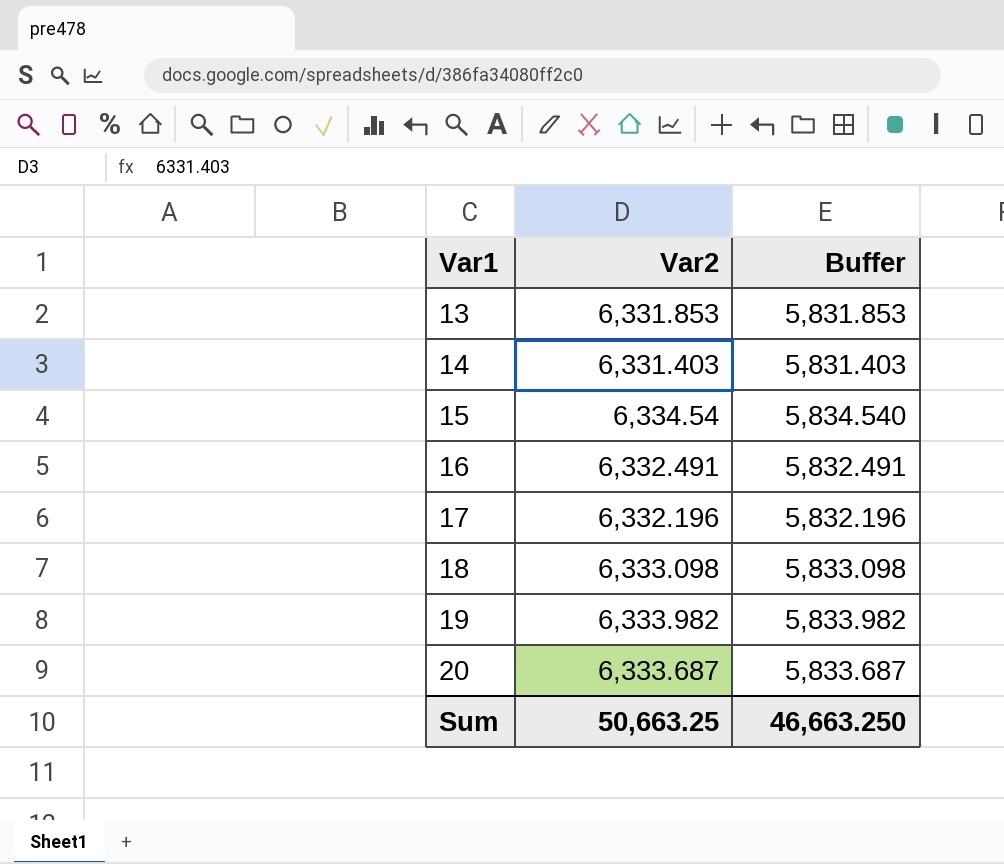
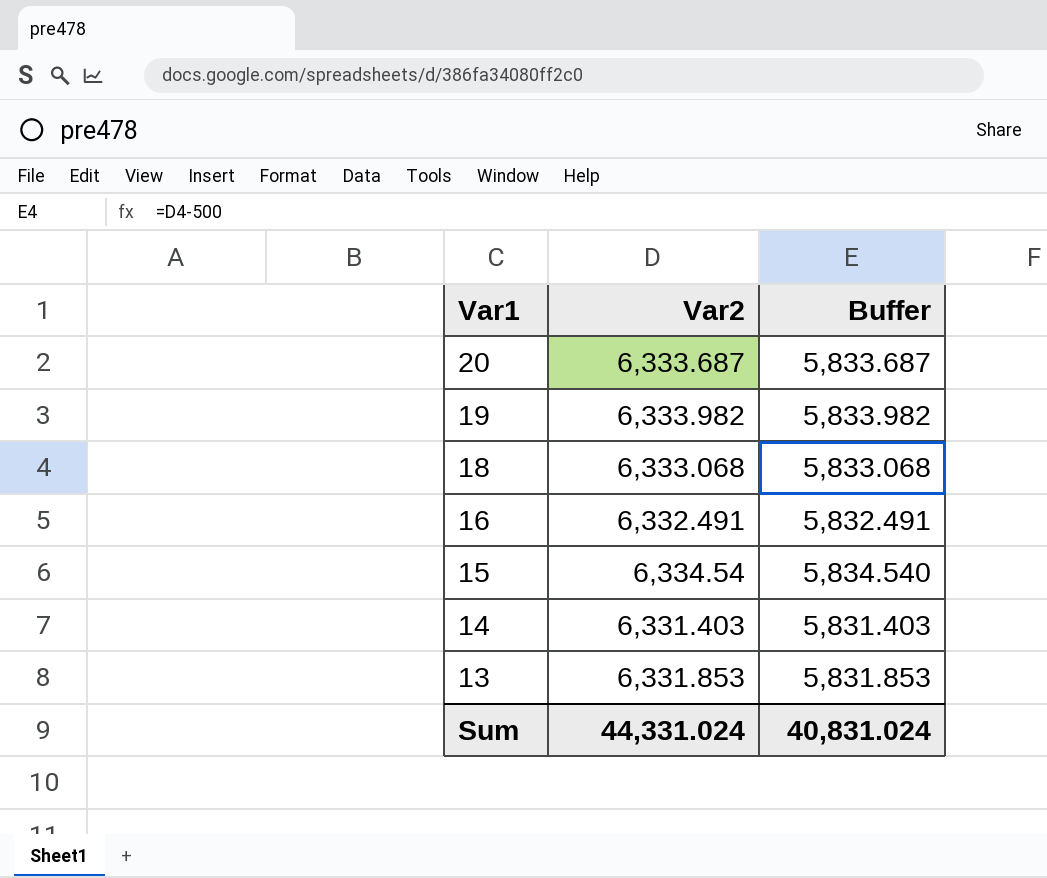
row order: Var1 ascending -> Var1 descending
row 17: 6,332.196 | 5,832.196 -> none
18 | Var2: 6,333.098 -> 6,333.068
18 | Buffer: 5,833.098 -> 5,833.068
Sum | Var2: 50,663.25 -> 44,331.024
Sum | Buffer: 46,663.250 -> 40,831.024

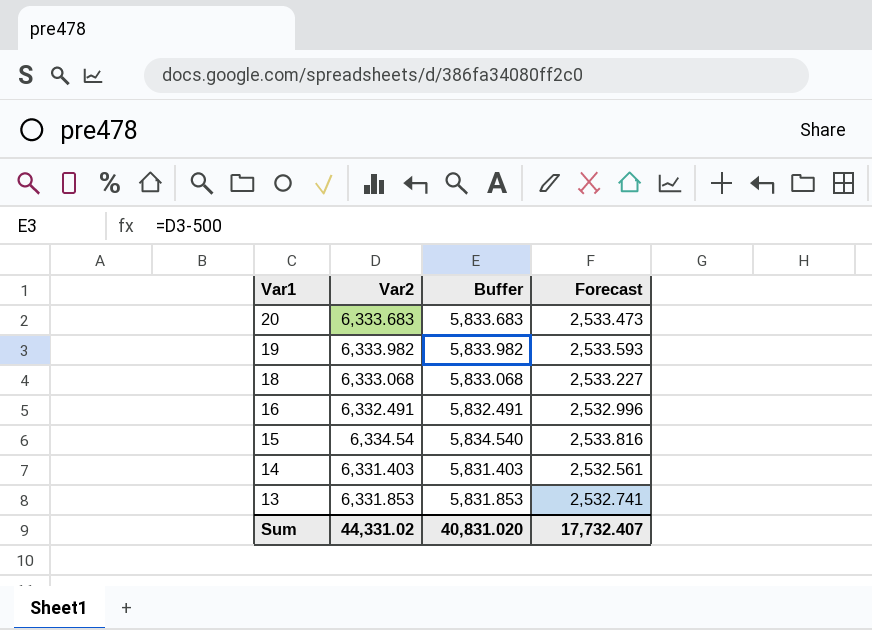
column Forecast | formula: none -> [Var2] * 0.4
20 | Var2: 6,333.687 -> 6,333.683
20 | Buffer: 5,833.687 -> 5,833.683
Sum | Var2: 44,331.024 -> 44,331.02
Sum | Buffer: 40,831.024 -> 40,831.020

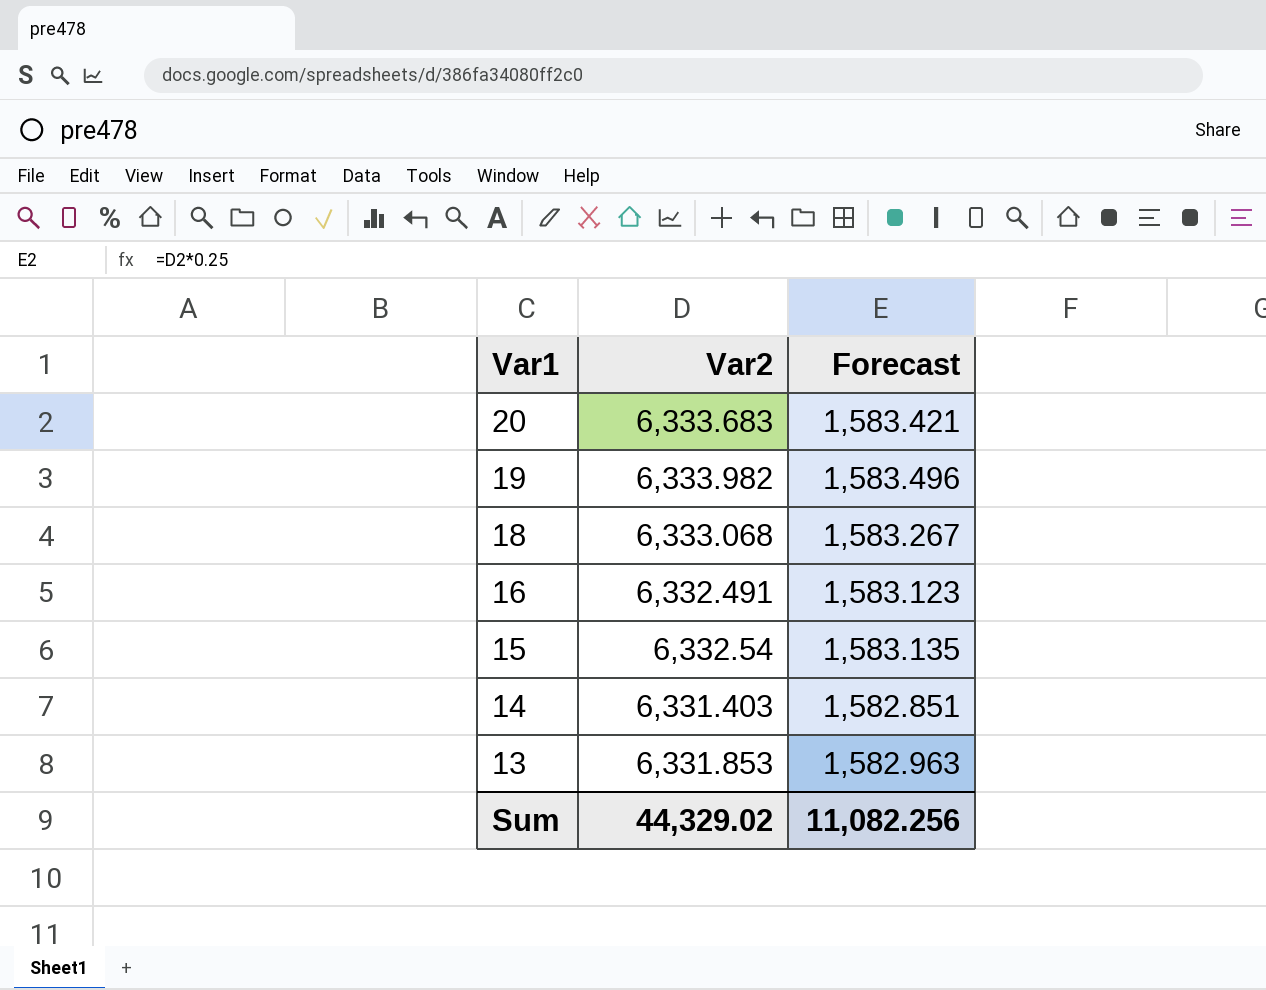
column Buffer | formula: [Var2] - 500 -> none
column Forecast | formula: [Var2] * 0.4 -> [Var2] * 0.25
15 | Var2: 6,334.54 -> 6,332.54
Sum | Var2: 44,331.02 -> 44,329.02
Sum | Forecast: 17,732.407 -> 11,082.256

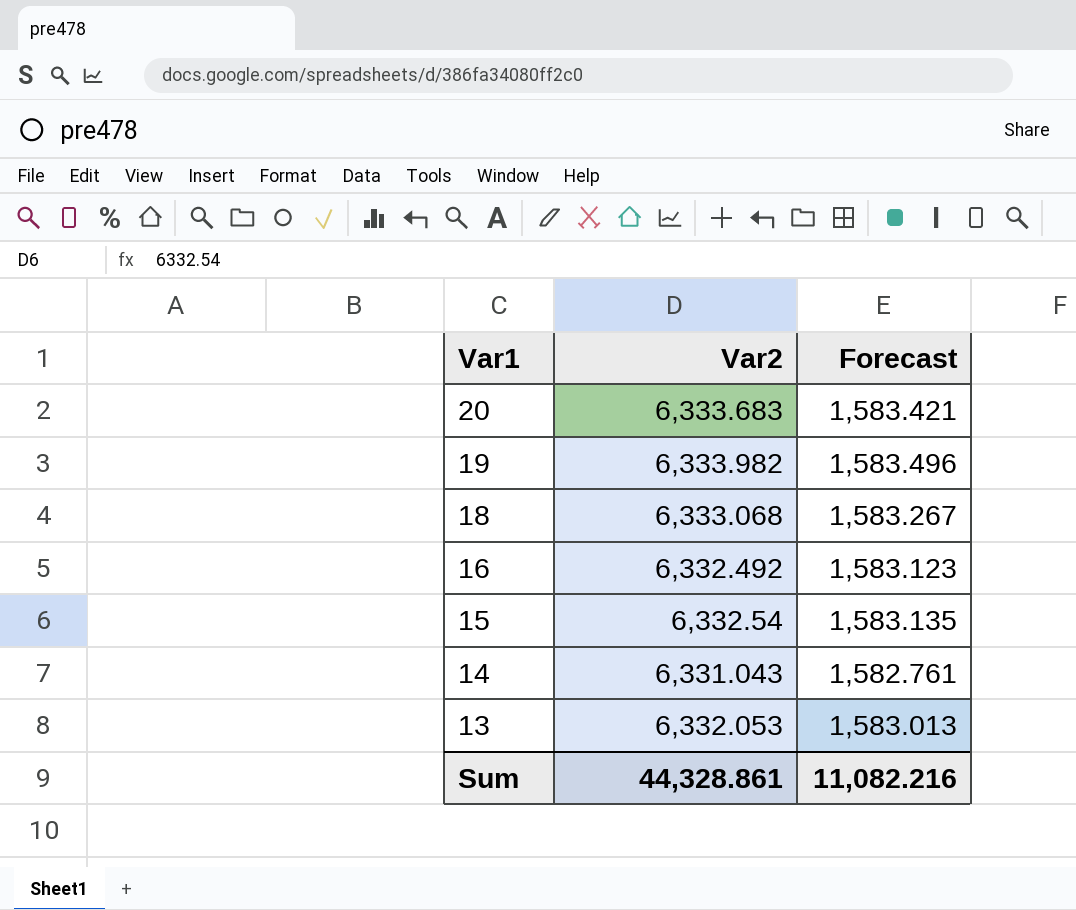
16 | Var2: 6,332.491 -> 6,332.492
14 | Var2: 6,331.403 -> 6,331.043
14 | Forecast: 1,582.851 -> 1,582.761
13 | Var2: 6,331.853 -> 6,332.053
13 | Forecast: 1,582.963 -> 1,583.013
Sum | Var2: 44,329.02 -> 44,328.861
Sum | Forecast: 11,082.256 -> 11,082.216

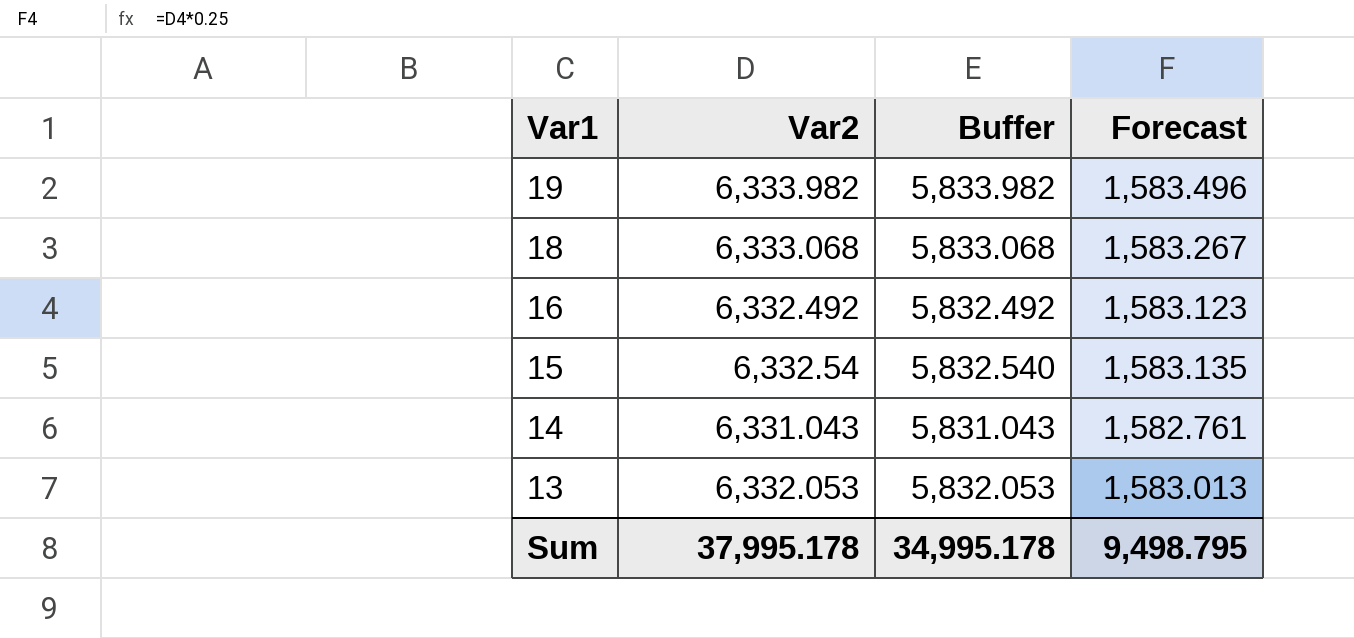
column Buffer | formula: none -> [Var2] - 500
row 20: 6,333.683 | 1,583.421 -> none
Sum | Var2: 44,328.861 -> 37,995.178
Sum | Forecast: 11,082.216 -> 9,498.795

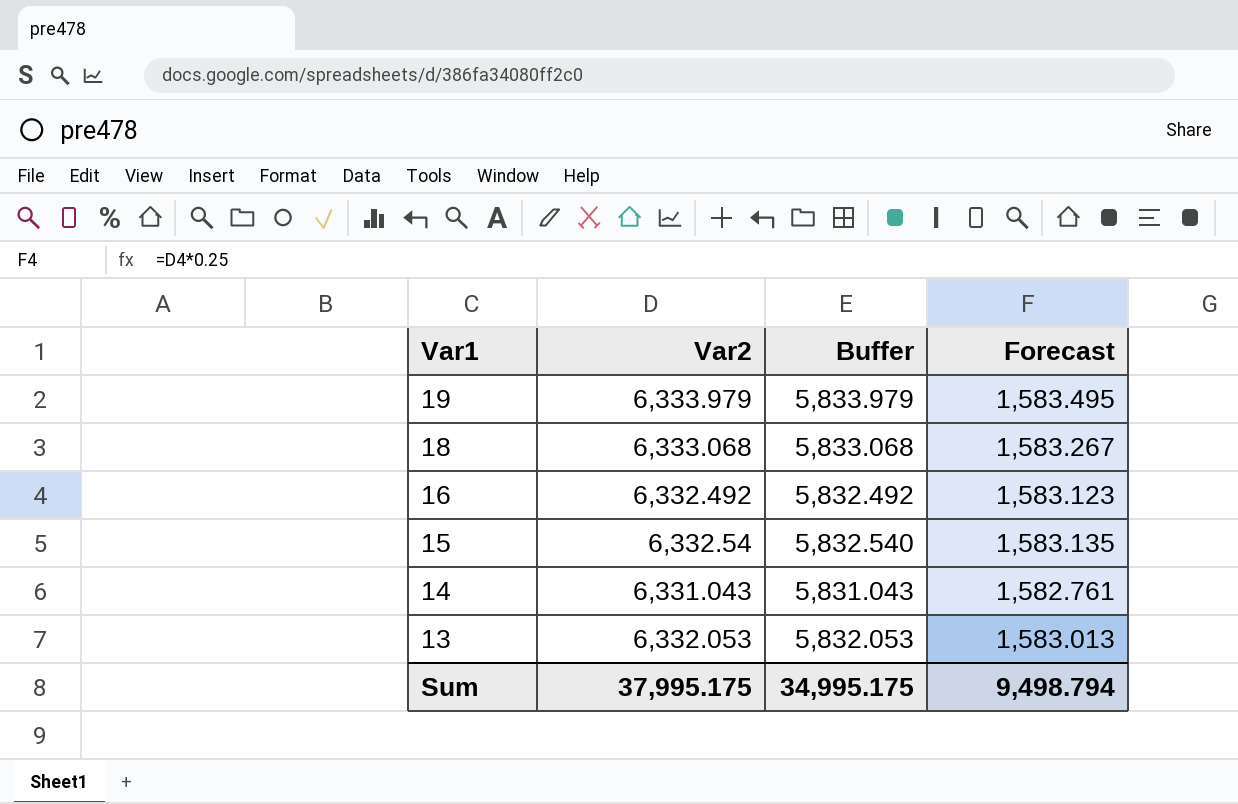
19 | Var2: 6,333.982 -> 6,333.979
19 | Buffer: 5,833.982 -> 5,833.979
19 | Forecast: 1,583.496 -> 1,583.495
Sum | Var2: 37,995.178 -> 37,995.175
Sum | Buffer: 34,995.178 -> 34,995.175
Sum | Forecast: 9,498.795 -> 9,498.794

